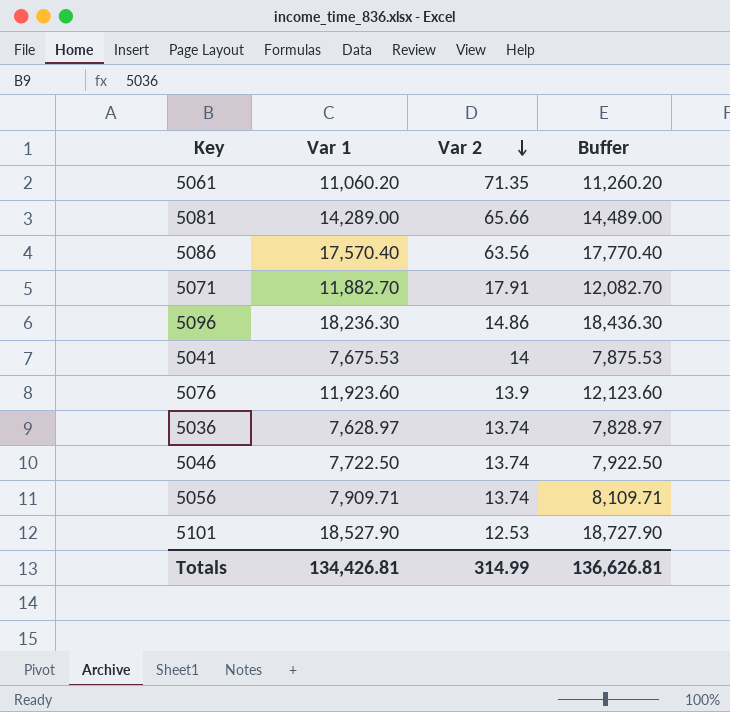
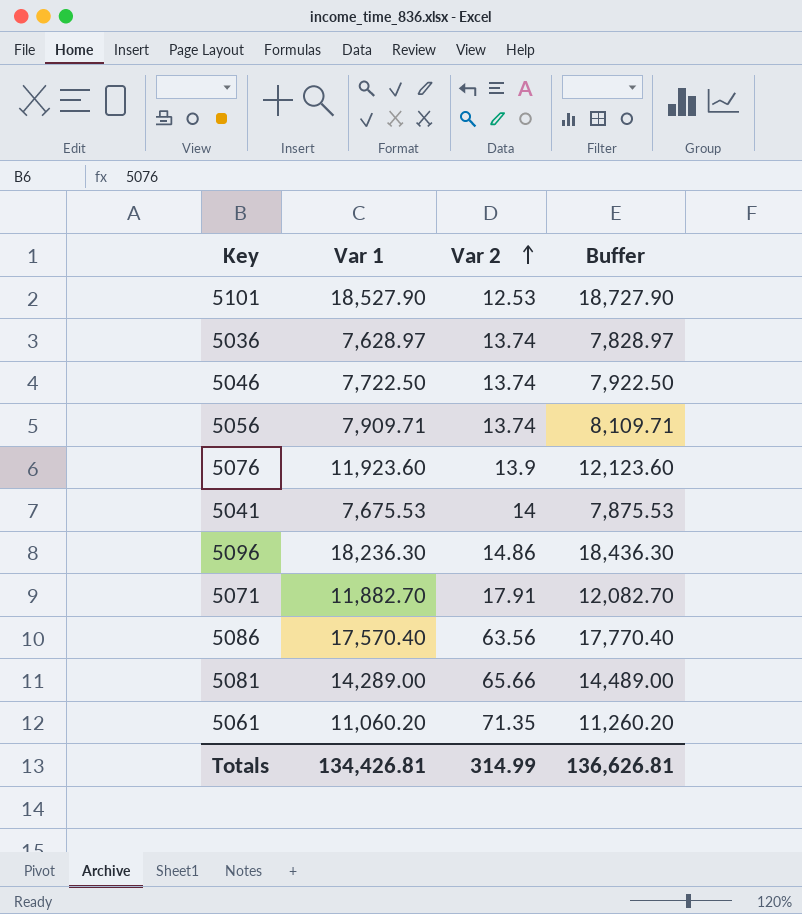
row order: Var 2 descending -> Var 2 ascending

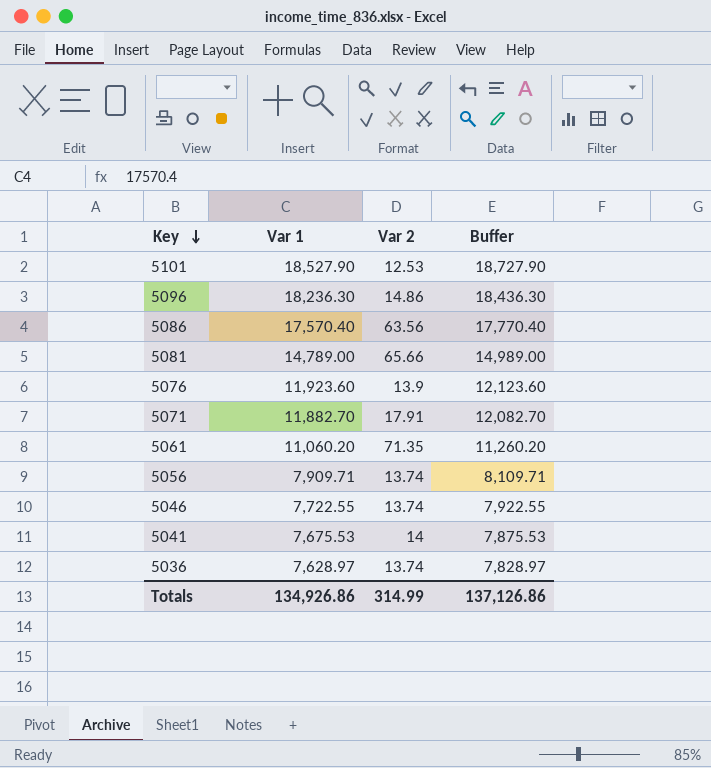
row order: Var 2 ascending -> Key descending
5081 | Var 1: 14,289.00 -> 14,789.00
5081 | Buffer: 14,489.00 -> 14,989.00
5046 | Var 1: 7,722.50 -> 7,722.55
5046 | Buffer: 7,922.50 -> 7,922.55
Totals | Var 1: 134,426.81 -> 134,926.86
Totals | Buffer: 136,626.81 -> 137,126.86

